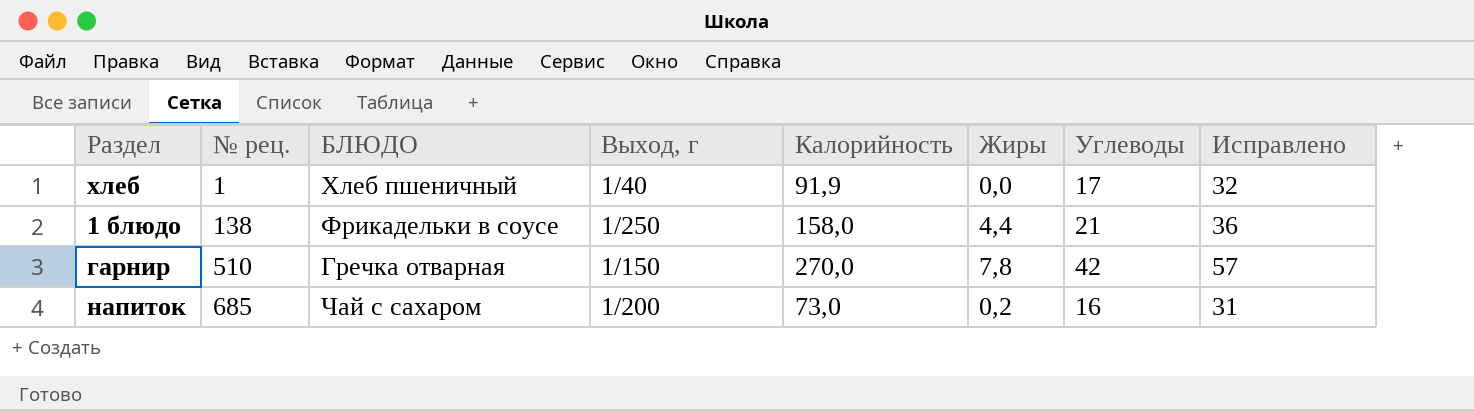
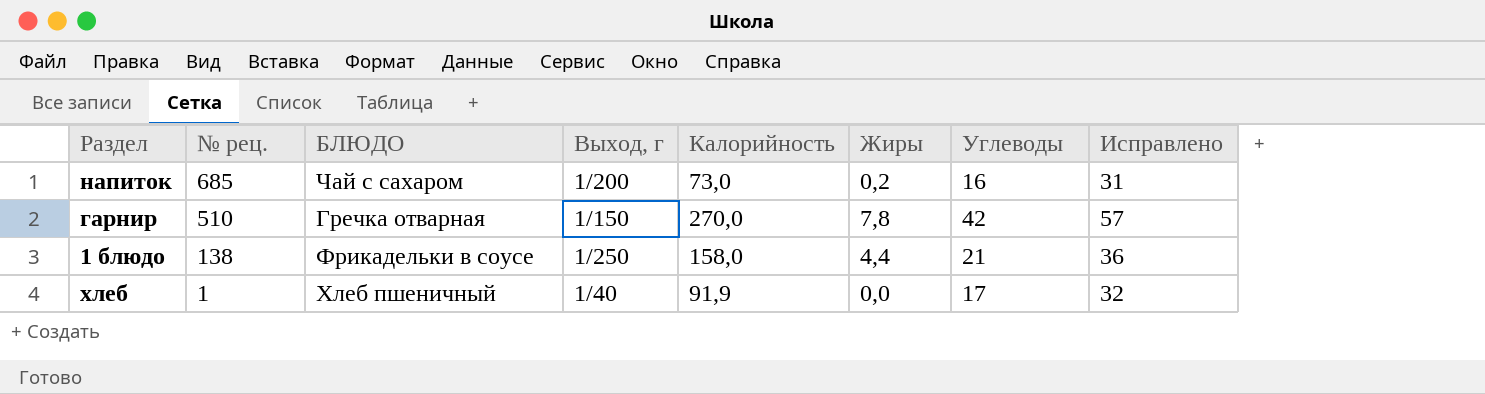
row order: № рец. ascending -> № рец. descending

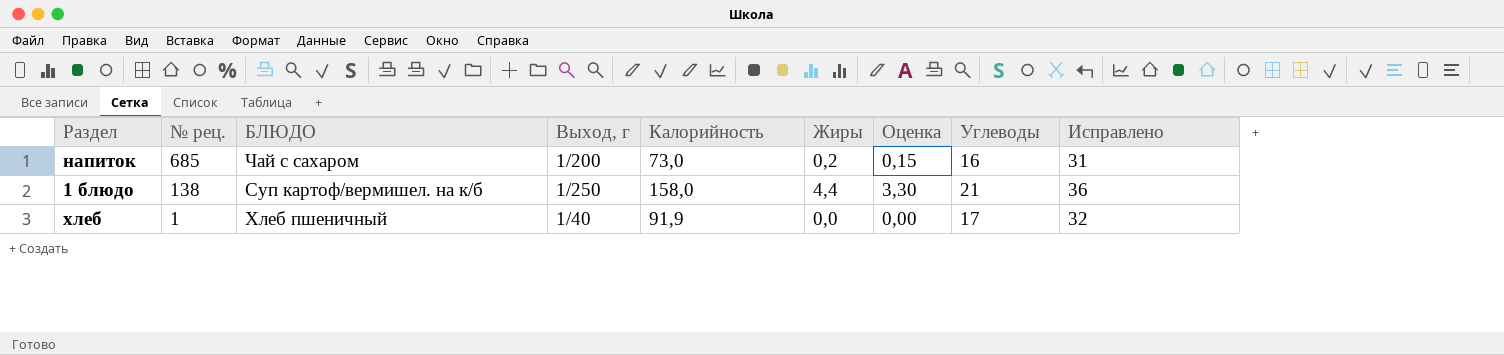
column Оценка | formula: none -> [Жиры] * 0,75
row гарнир: 510 | Гречка отварная | 1/150 | 270,0 | 7,8 | 42 | 57 -> none
1 блюдо | БЛЮДО: Фрикадельки в соусе -> Суп картоф/вермишел. на к/б

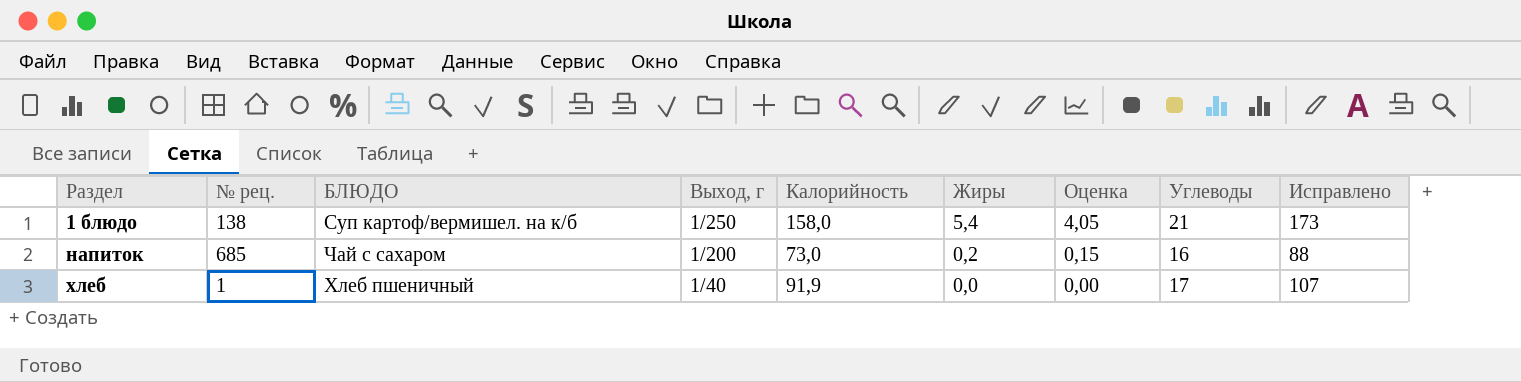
row order: № рец. descending -> Раздел ascending
column Исправлено | formula: [Углеводы] + 15 -> [Калорийность] + 15
1 блюдо | Жиры: 4,4 -> 5,4
1 блюдо | Оценка: 3,30 -> 4,05

